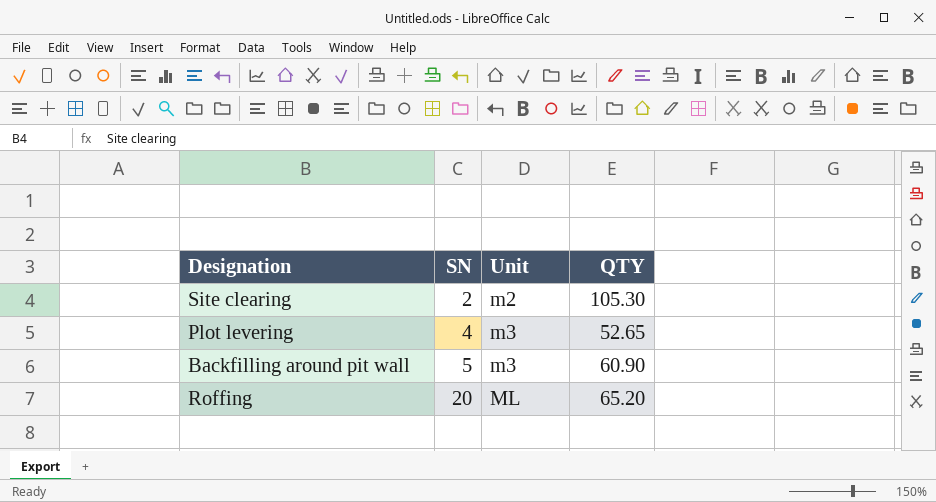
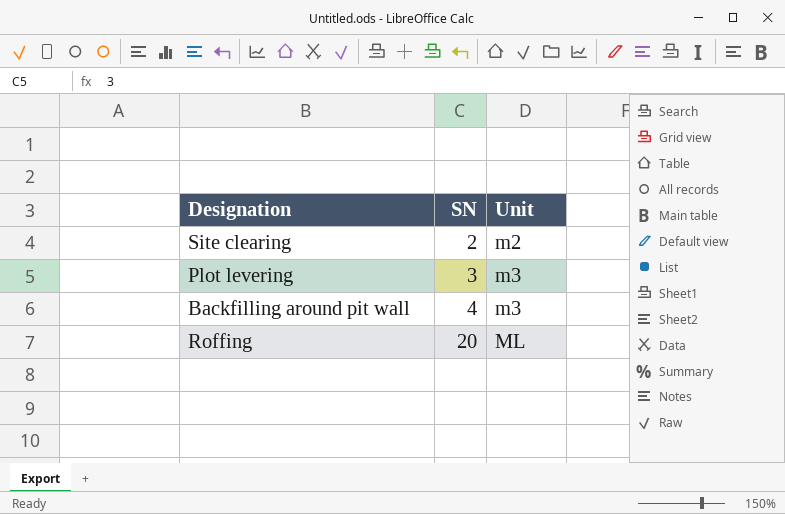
column QTY | position: 4 -> none
Plot levering | SN: 4 -> 3
Backfilling around pit wall | SN: 5 -> 4

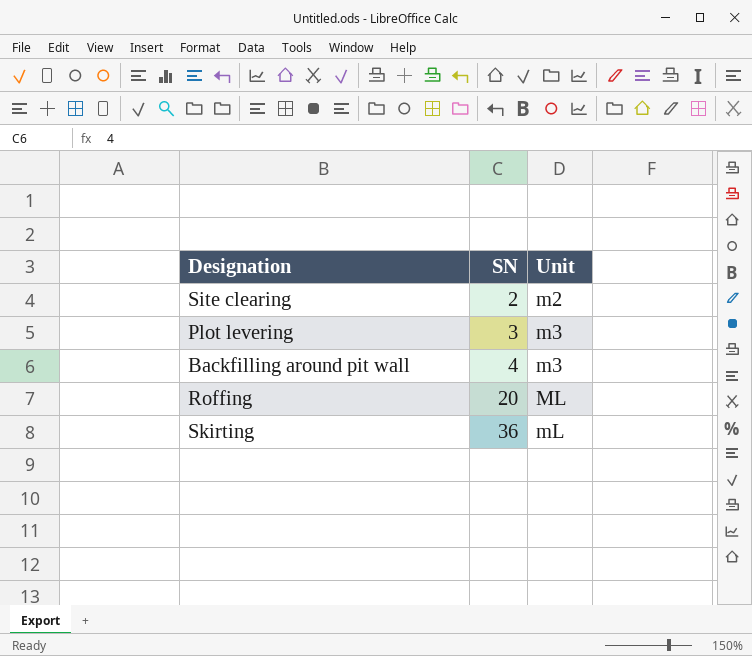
row Skirting: none -> 36 | mL

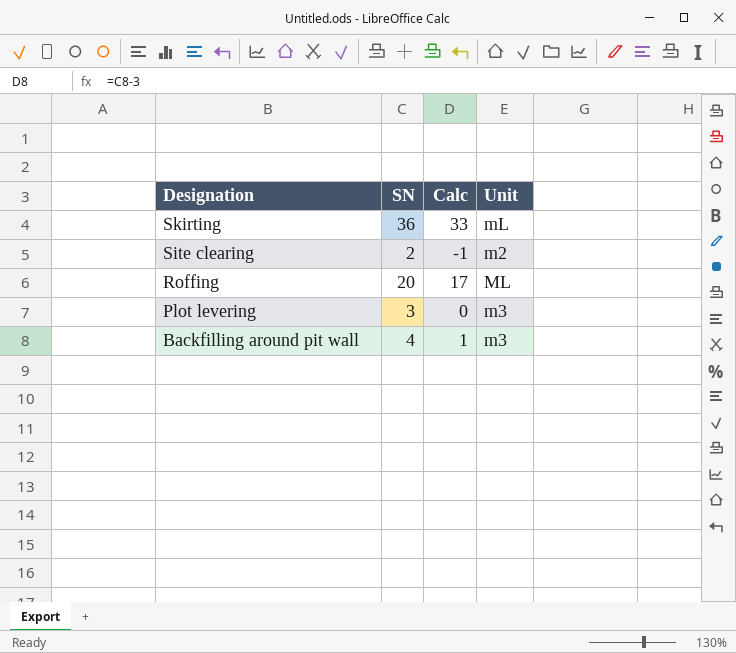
row order: SN ascending -> Designation descending
column Calc | formula: none -> [SN] - 3

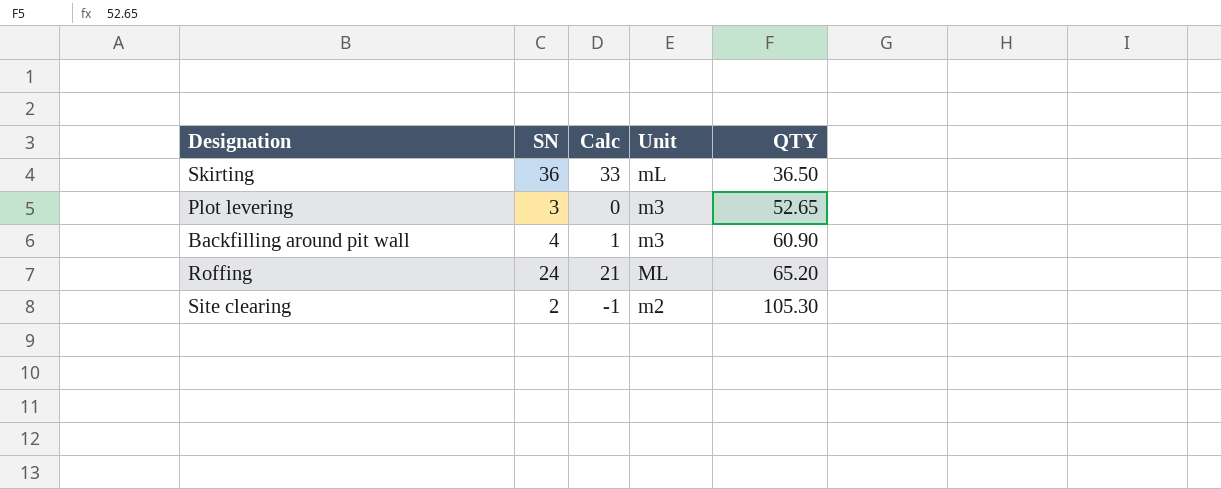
row order: Designation descending -> QTY ascending
column QTY | position: none -> 5
Roffing | SN: 20 -> 24
Roffing | Calc: 17 -> 21

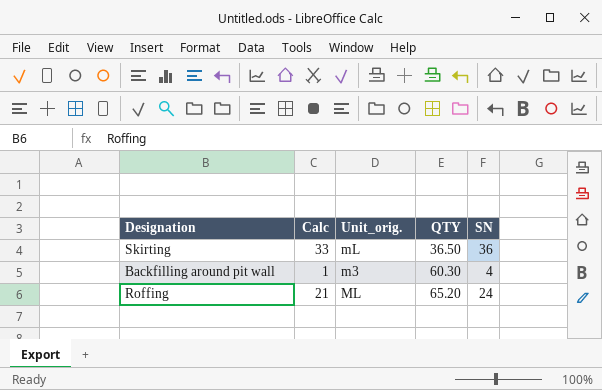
column name: Unit -> Unit_orig.
column SN | position: 2 -> 5
row Plot levering: 3 | 0 | m3 | 52.65 -> none
row Site clearing: 2 | -1 | m2 | 105.30 -> none
Backfilling around pit wall | QTY: 60.90 -> 60.30

